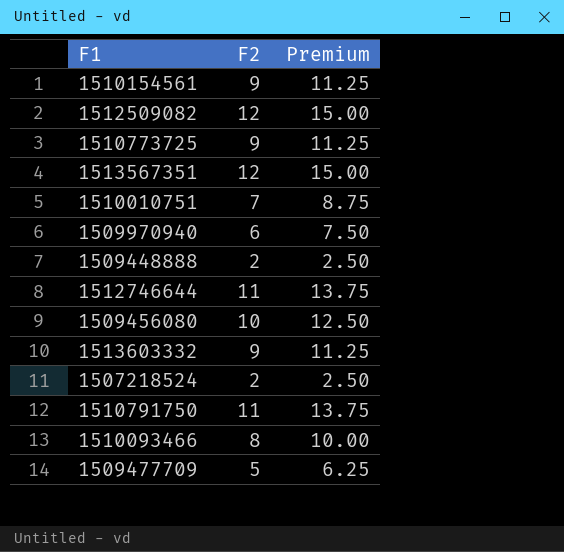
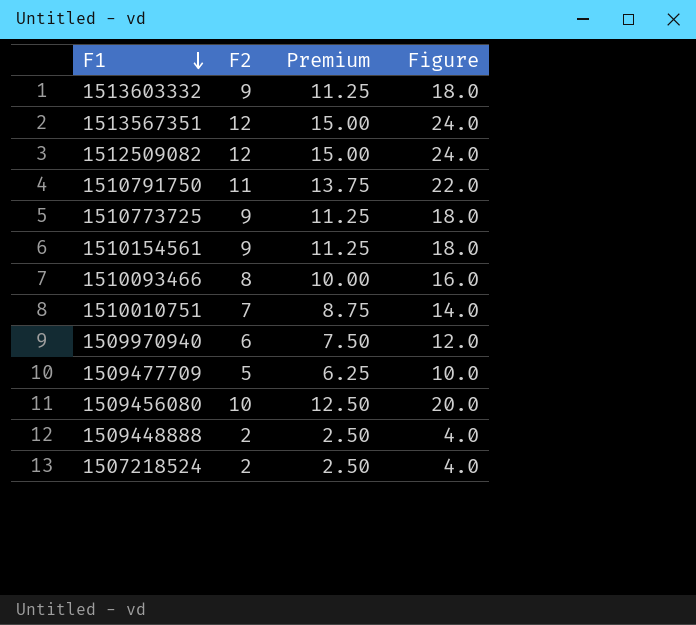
row order: none -> F1 descending
column Figure | formula: none -> [F2] * 2
row 1512746644: 11 | 13.75 -> none

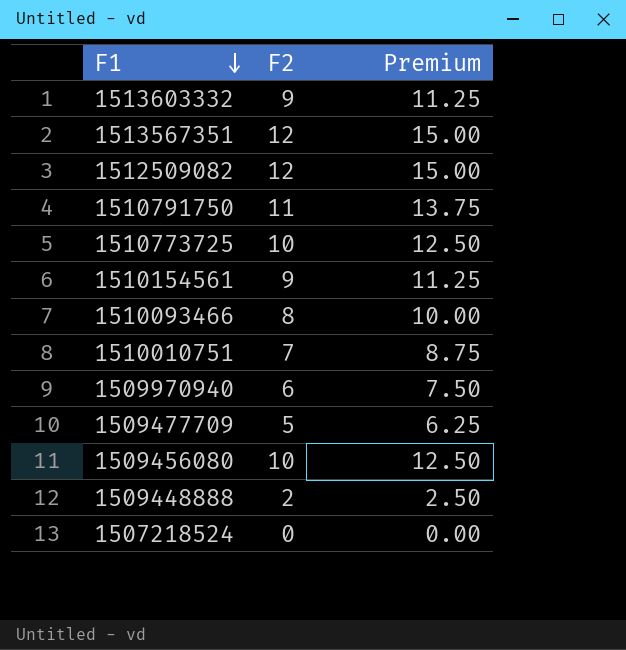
column Figure | formula: [F2] * 2 -> none
1510773725 | F2: 9 -> 10
1510773725 | Premium: 11.25 -> 12.50
1507218524 | F2: 2 -> 0
1507218524 | Premium: 2.50 -> 0.00

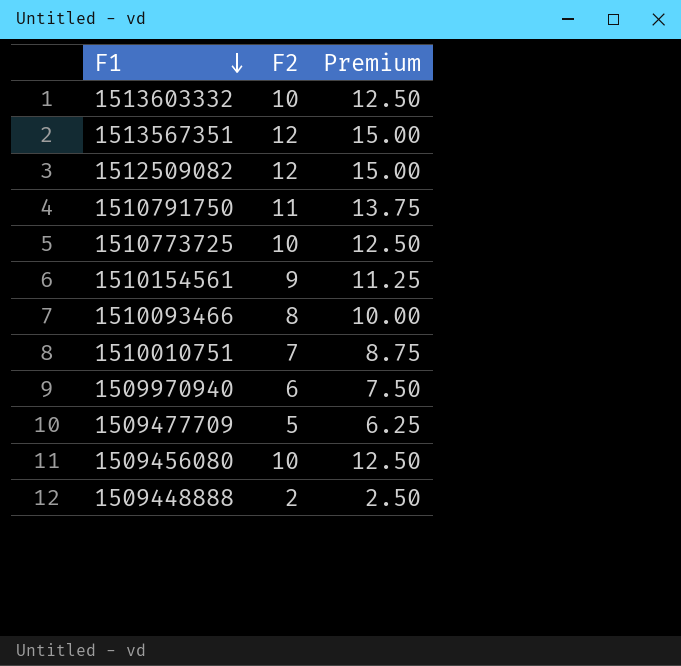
row 1507218524: 0 | 0.00 -> none
1513603332 | F2: 9 -> 10
1513603332 | Premium: 11.25 -> 12.50

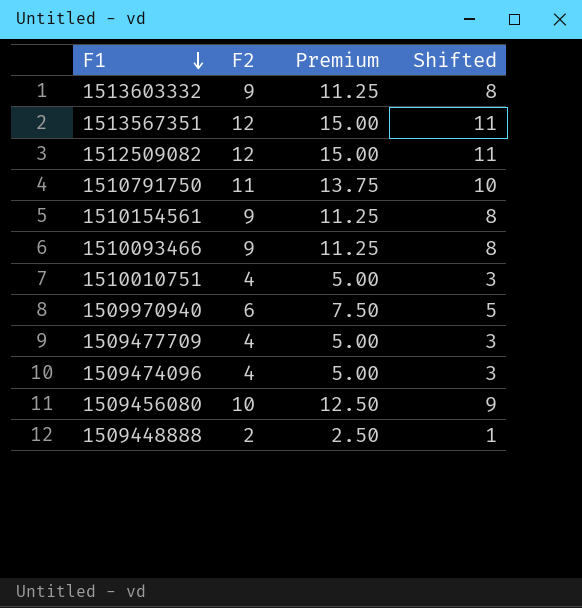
column Shifted | formula: none -> [F2] - 1
row 1510773725: 10 | 12.50 -> none
1513603332 | F2: 10 -> 9
1513603332 | Premium: 12.50 -> 11.25
1510093466 | F2: 8 -> 9
1510093466 | Premium: 10.00 -> 11.25
1510010751 | F2: 7 -> 4
1510010751 | Premium: 8.75 -> 5.00
1509477709 | F2: 5 -> 4
1509477709 | Premium: 6.25 -> 5.00
row 1509474096: none -> 4 | 5.00 | 3

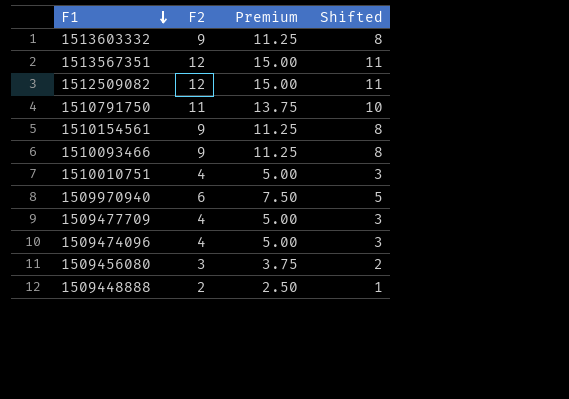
1509456080 | F2: 10 -> 3
1509456080 | Premium: 12.50 -> 3.75
1509456080 | Shifted: 9 -> 2

